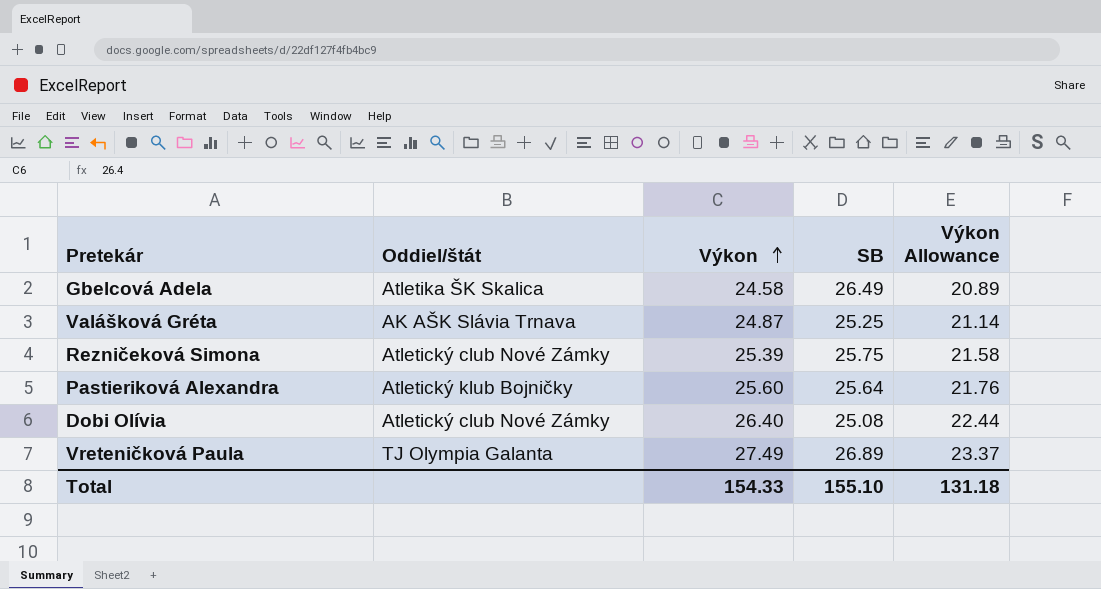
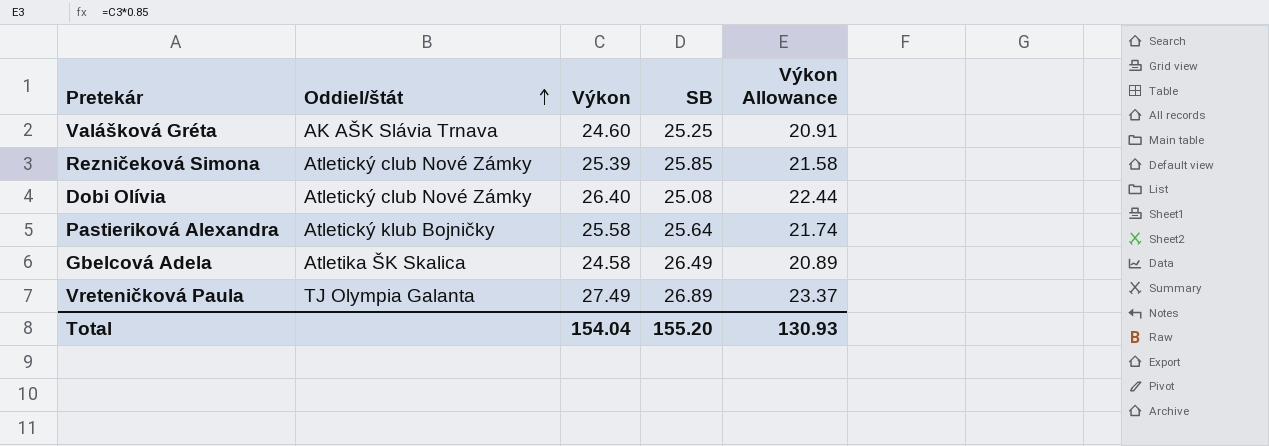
row order: Výkon ascending -> Oddiel/štát ascending
Valášková Gréta | Výkon: 24.87 -> 24.60
Valášková Gréta | Výkon Allowance: 21.14 -> 20.91
Rezničeková Simona | SB: 25.75 -> 25.85
Pastieriková Alexandra | Výkon: 25.60 -> 25.58
Pastieriková Alexandra | Výkon Allowance: 21.76 -> 21.74
Total | Výkon: 154.33 -> 154.04
Total | SB: 155.10 -> 155.20
Total | Výkon Allowance: 131.18 -> 130.93

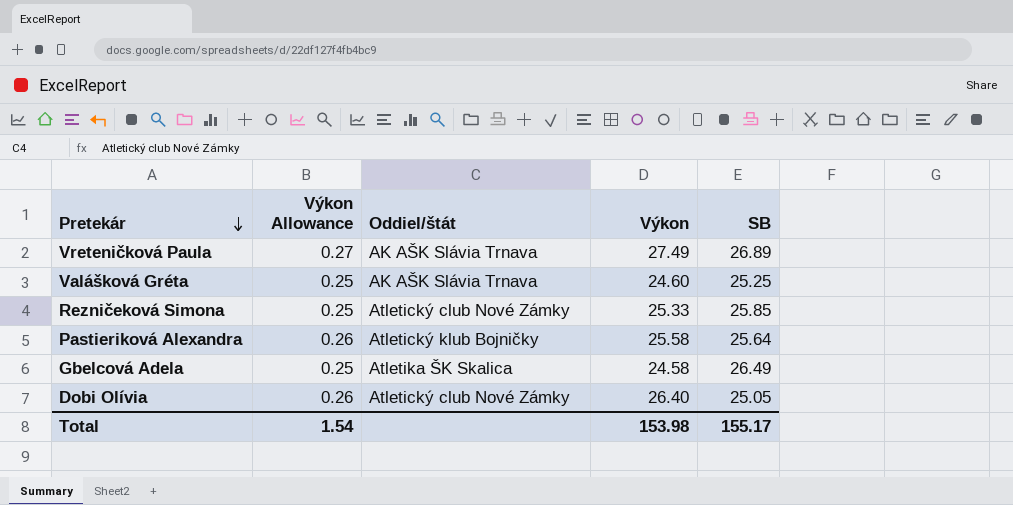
row order: Oddiel/štát ascending -> Pretekár descending
column Výkon Allowance | formula: [Výkon] * 0.85 -> [Výkon] * 0.01
column Výkon Allowance | position: 5 -> 2
Vreteničková Paula | Oddiel/štát: TJ Olympia Galanta -> AK AŠK Slávia Trnava
Rezničeková Simona | Výkon: 25.39 -> 25.33
Dobi Olívia | SB: 25.08 -> 25.05
Total | Výkon Allowance: 130.93 -> 1.54
Total | Výkon: 154.04 -> 153.98
Total | SB: 155.20 -> 155.17

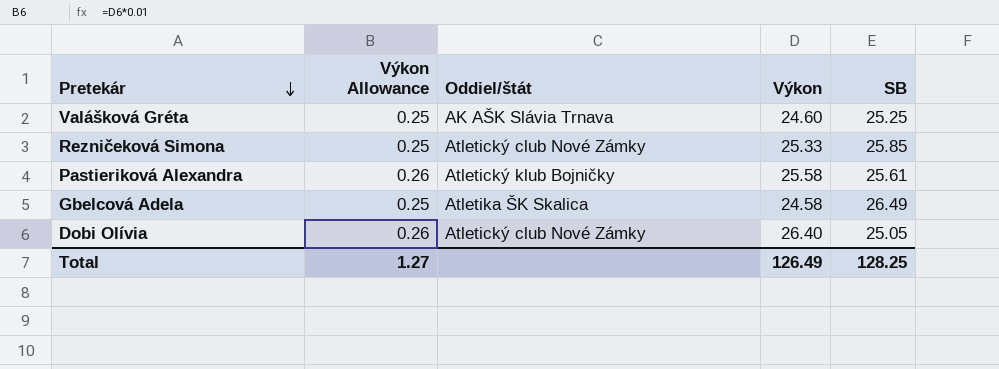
row Vreteničková Paula: 0.27 | AK AŠK Slávia Trnava | 27.49 | 26.89 -> none
Pastieriková Alexandra | SB: 25.64 -> 25.61
Total | Výkon Allowance: 1.54 -> 1.27
Total | Výkon: 153.98 -> 126.49
Total | SB: 155.17 -> 128.25

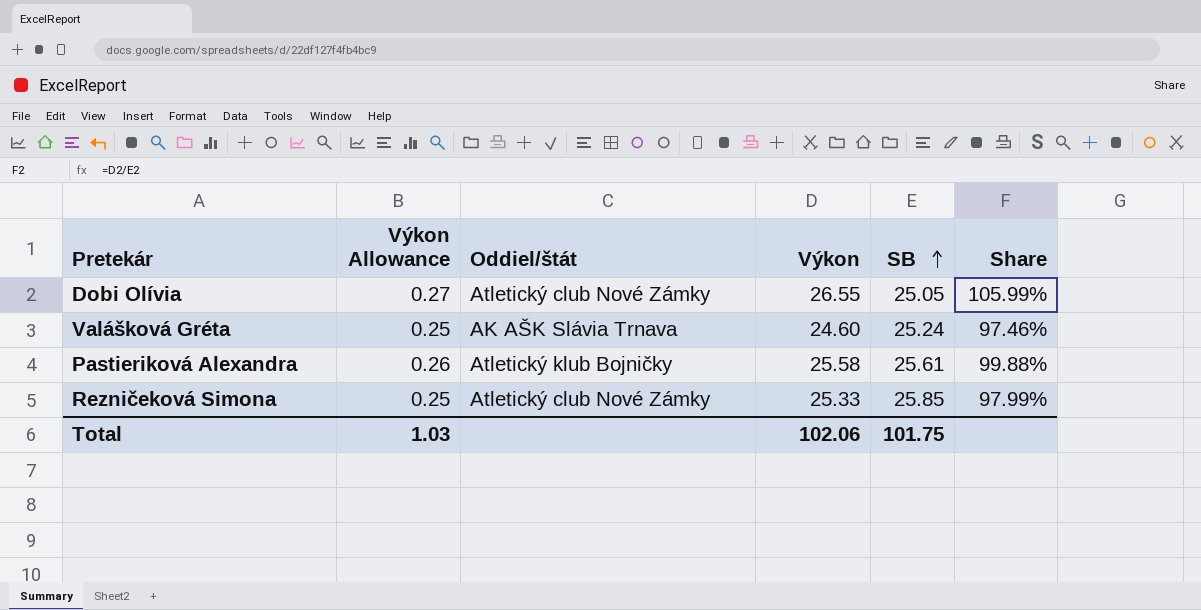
row order: Pretekár descending -> SB ascending
column Share | formula: none -> [Výkon] / [SB]
row Gbelcová Adela: 0.25 | Atletika ŠK Skalica | 24.58 | 26.49 -> none
Dobi Olívia | Výkon Allowance: 0.26 -> 0.27
Dobi Olívia | Výkon: 26.40 -> 26.55
Valášková Gréta | SB: 25.25 -> 25.24
Total | Výkon Allowance: 1.27 -> 1.03
Total | Výkon: 126.49 -> 102.06
Total | SB: 128.25 -> 101.75

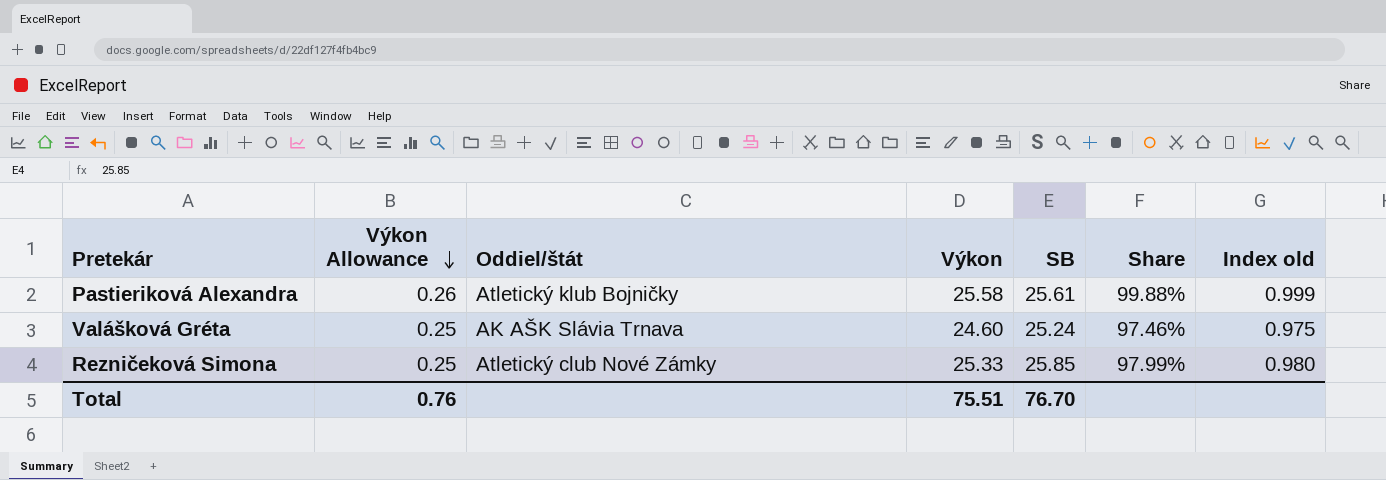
row order: SB ascending -> Výkon Allowance descending
column Index old | formula: none -> [Výkon] / [SB]
row Dobi Olívia: 0.27 | Atletický club Nové Zámky | 26.55 | 25.05 | 105.99% -> none
Total | Výkon Allowance: 1.03 -> 0.76
Total | Výkon: 102.06 -> 75.51
Total | SB: 101.75 -> 76.70

